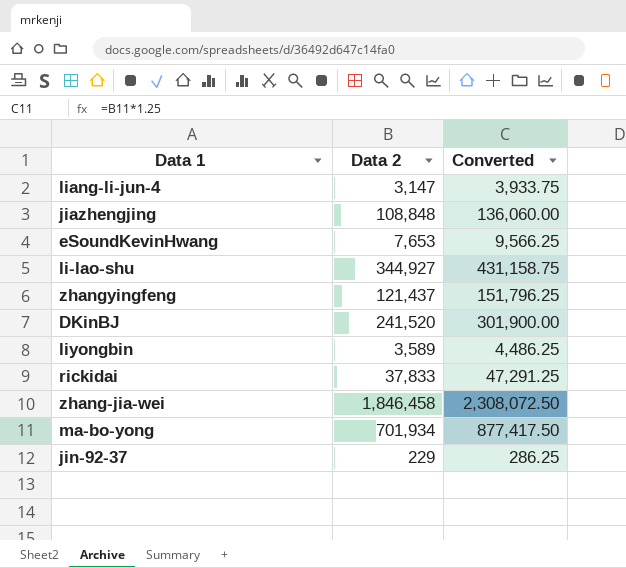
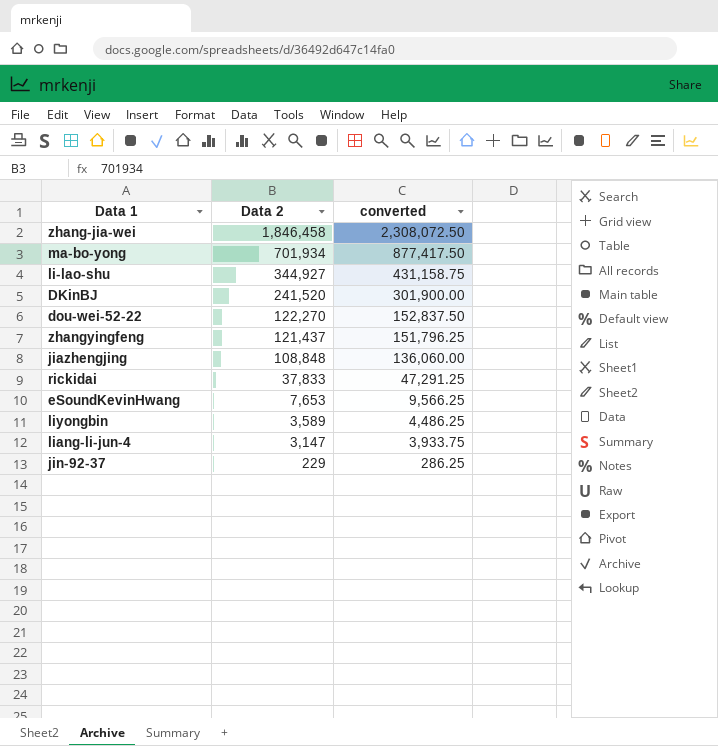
row order: none -> Data 2 descending
column name: Converted -> converted
row dou-wei-52-22: none -> 122,270 | 152,837.50

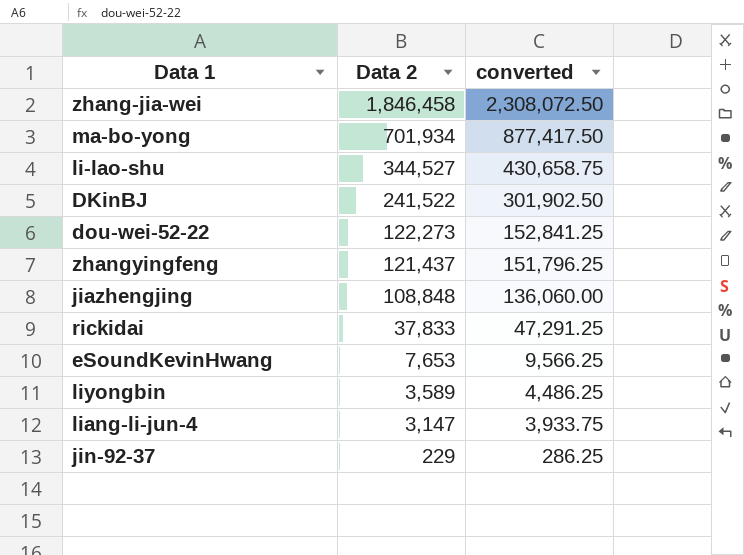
li-lao-shu | Data 2: 344,927 -> 344,527
li-lao-shu | converted: 431,158.75 -> 430,658.75
DKinBJ | Data 2: 241,520 -> 241,522
DKinBJ | converted: 301,900.00 -> 301,902.50
dou-wei-52-22 | Data 2: 122,270 -> 122,273
dou-wei-52-22 | converted: 152,837.50 -> 152,841.25

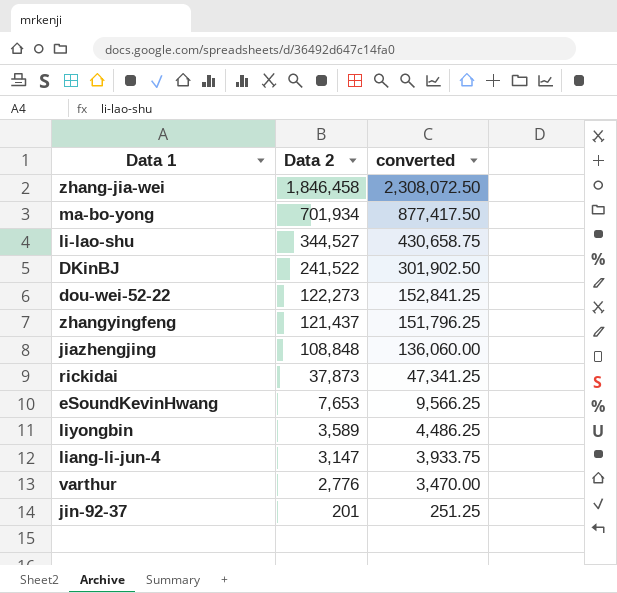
rickidai | Data 2: 37,833 -> 37,873
rickidai | converted: 47,291.25 -> 47,341.25
row varthur: none -> 2,776 | 3,470.00
jin-92-37 | Data 2: 229 -> 201
jin-92-37 | converted: 286.25 -> 251.25

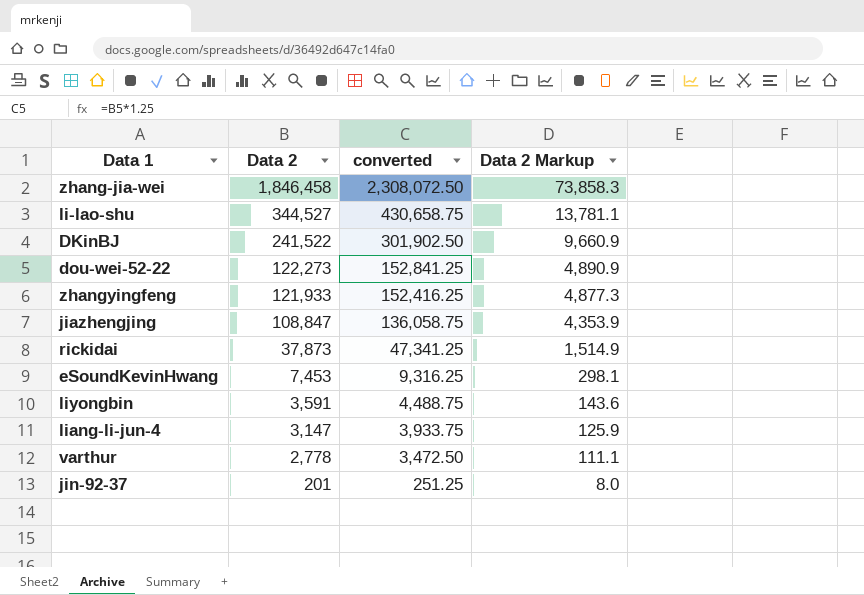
column Data 2 Markup | formula: none -> [Data 2] * 0.04
row ma-bo-yong: 701,934 | 877,417.50 -> none
zhangyingfeng | Data 2: 121,437 -> 121,933
zhangyingfeng | converted: 151,796.25 -> 152,416.25
jiazhengjing | Data 2: 108,848 -> 108,847
jiazhengjing | converted: 136,060.00 -> 136,058.75
eSoundKevinHwang | Data 2: 7,653 -> 7,453
eSoundKevinHwang | converted: 9,566.25 -> 9,316.25
liyongbin | Data 2: 3,589 -> 3,591
liyongbin | converted: 4,486.25 -> 4,488.75
varthur | Data 2: 2,776 -> 2,778
varthur | converted: 3,470.00 -> 3,472.50

